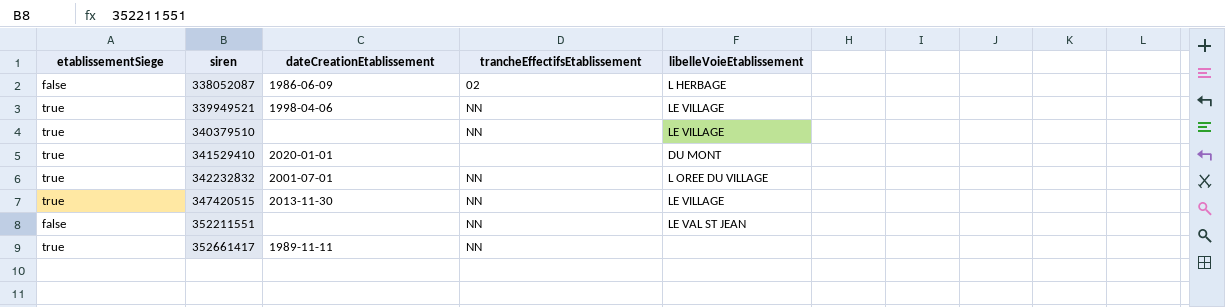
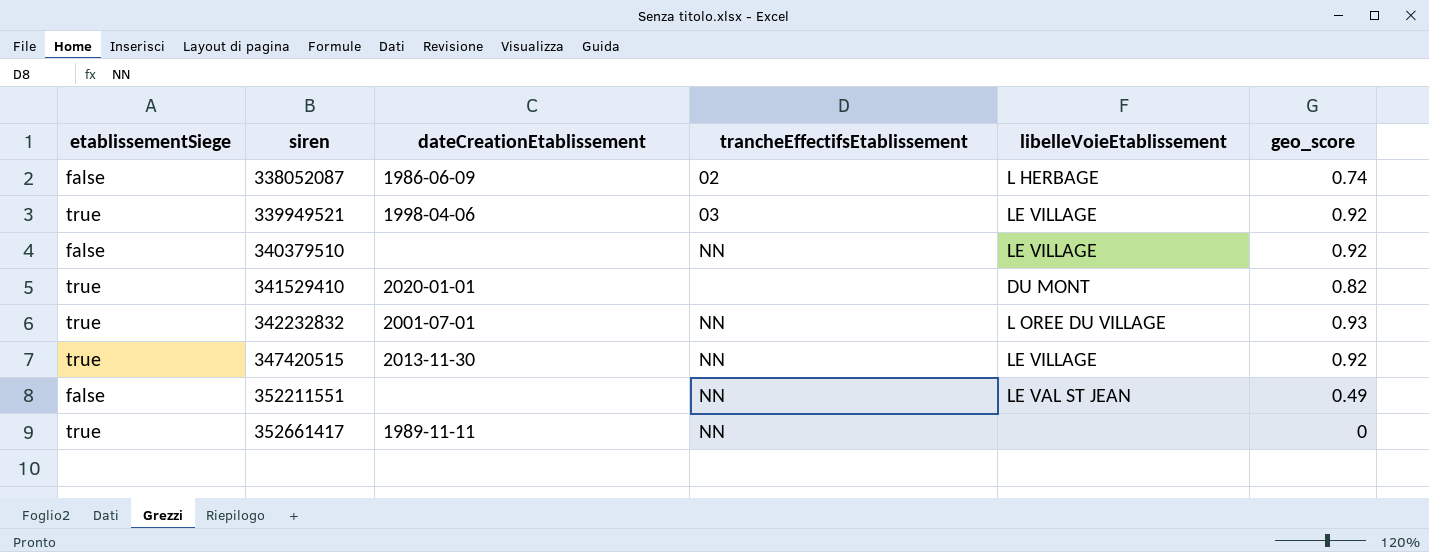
column geo_score | position: none -> 6
339949521 | trancheEffectifsEtablissement: NN -> 03
340379510 | etablissementSiege: true -> false

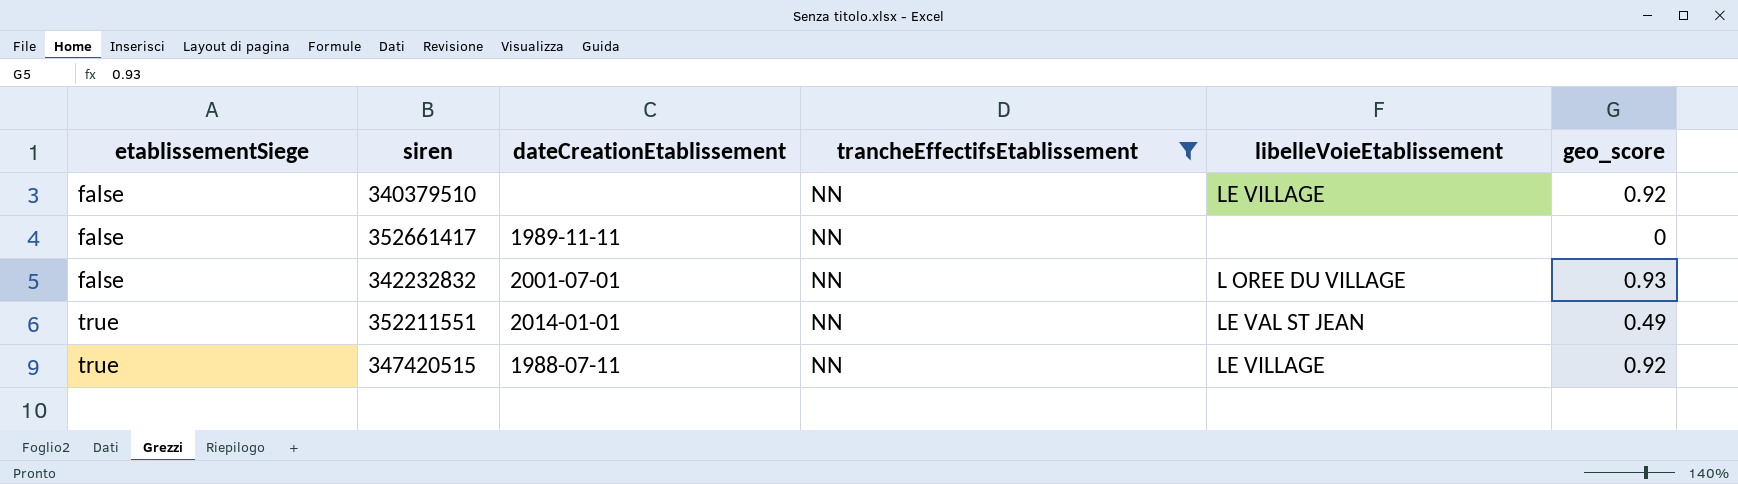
filter: none -> trancheEffectifsEtablissement = NN
row order: siren ascending -> etablissementSiege ascending
352661417 | etablissementSiege: true -> false
342232832 | etablissementSiege: true -> false
352211551 | etablissementSiege: false -> true
352211551 | dateCreationEtablissement: none -> 2014-01-01
347420515 | dateCreationEtablissement: 2013-11-30 -> 1988-07-11

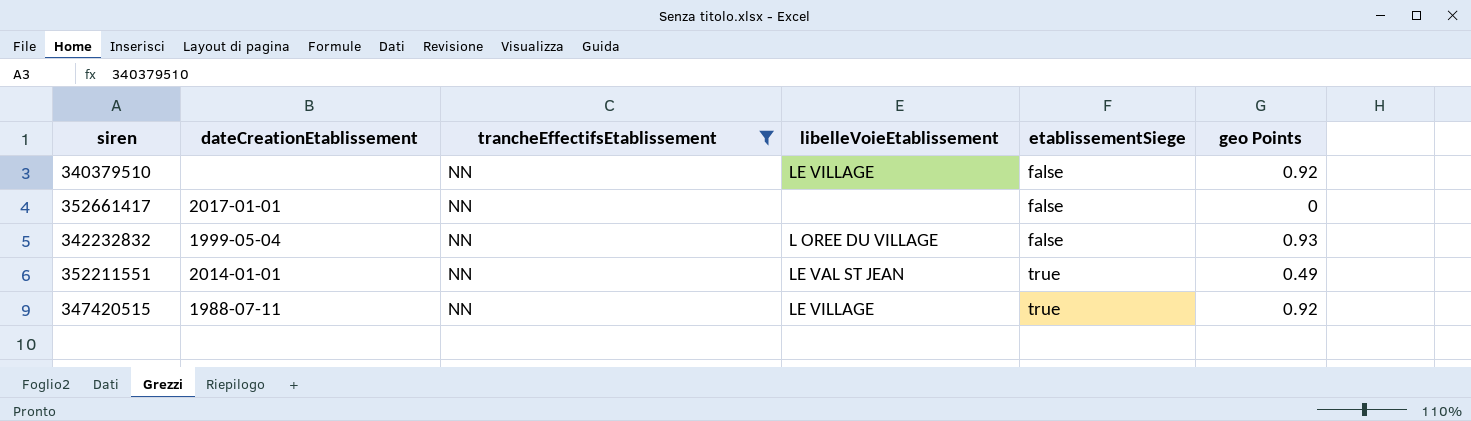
column etablissementSiege | position: 1 -> 5
column name: geo_score -> geo Points
352661417 | dateCreationEtablissement: 1989-11-11 -> 2017-01-01
342232832 | dateCreationEtablissement: 2001-07-01 -> 1999-05-04

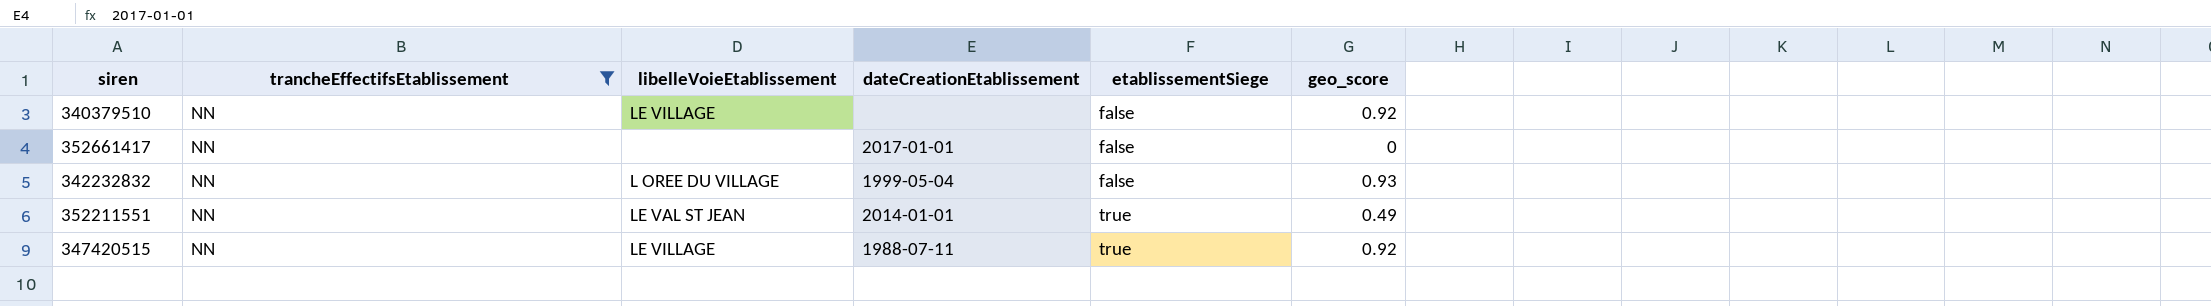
column dateCreationEtablissement | position: 2 -> 4
column name: geo Points -> geo_score

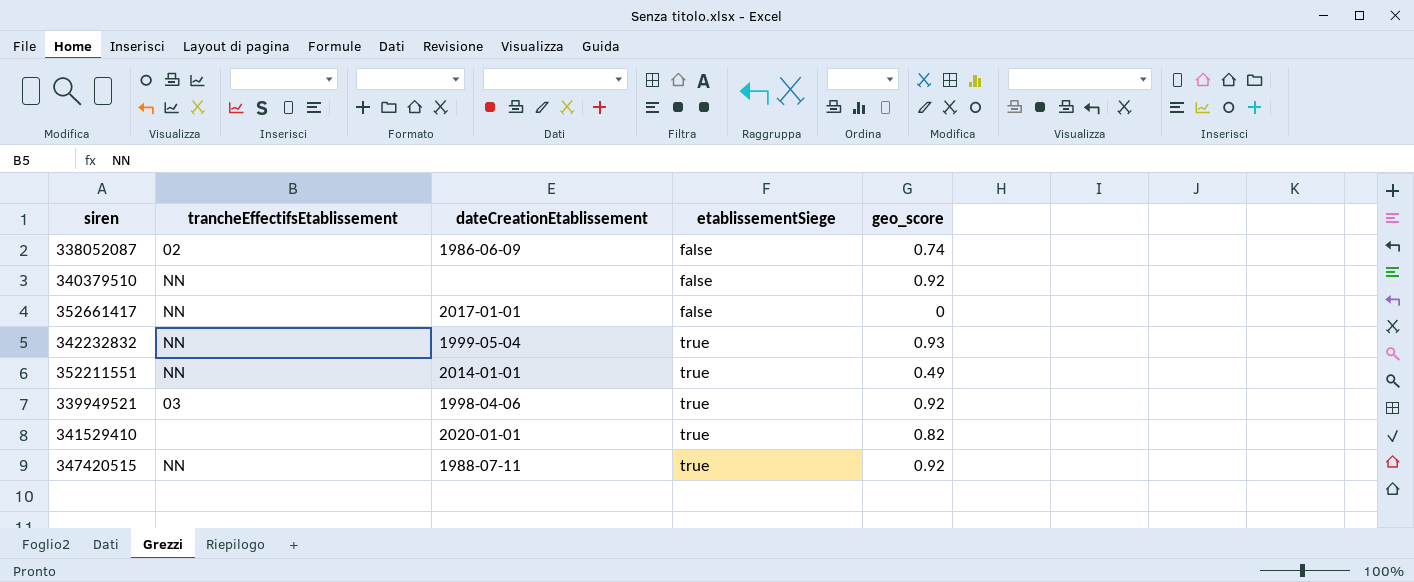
filter: trancheEffectifsEtablissement = NN -> none
column libelleVoieEtablissement | position: 3 -> none
342232832 | etablissementSiege: false -> true

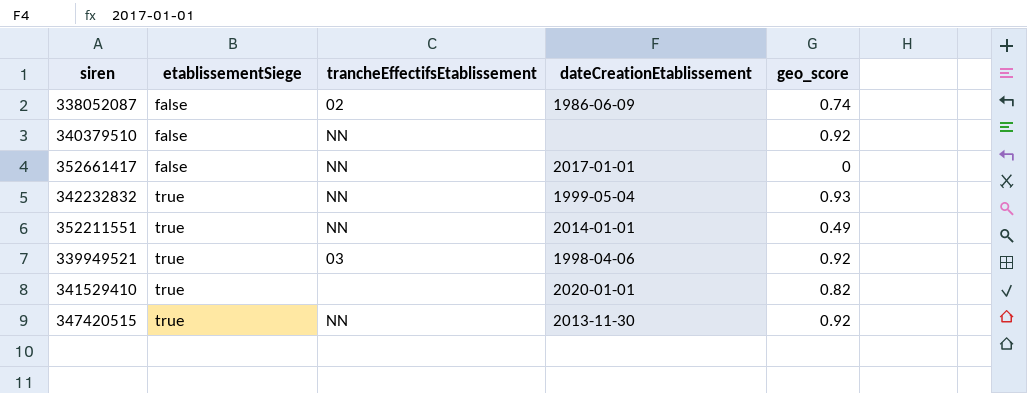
column etablissementSiege | position: 4 -> 2
347420515 | dateCreationEtablissement: 1988-07-11 -> 2013-11-30

